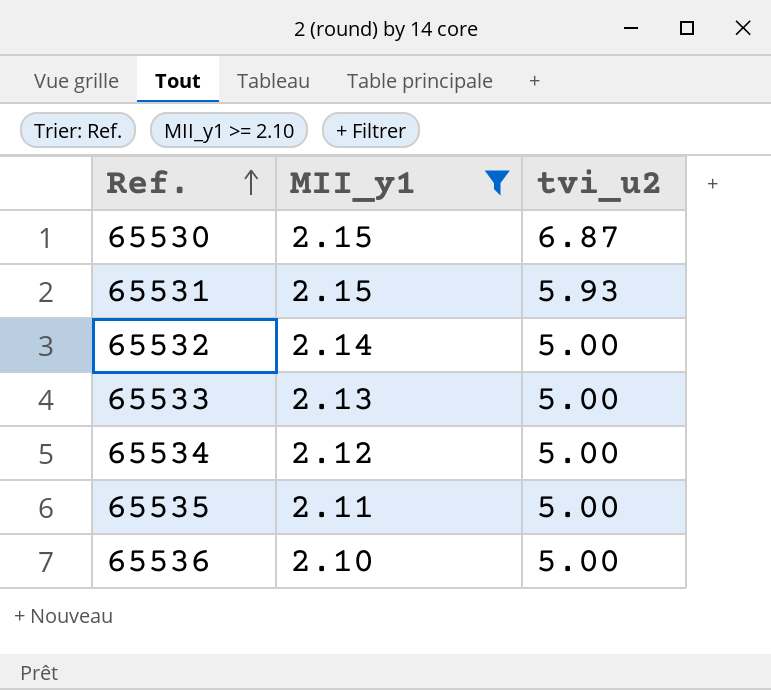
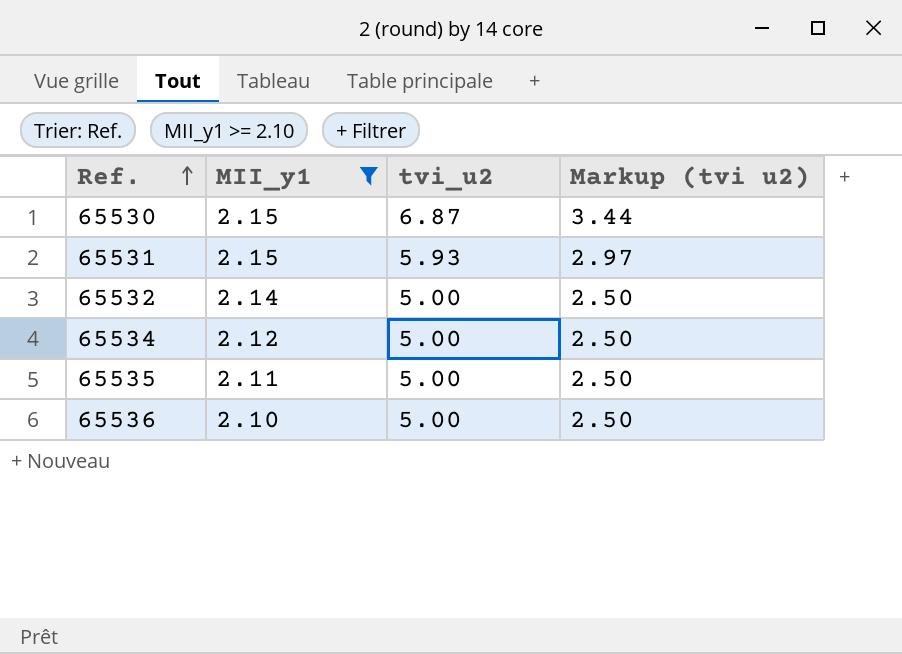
column Markup (tvi u2) | formula: none -> [tvi_u2] * 0.5
row 65533: 2.13 | 5.00 -> none

